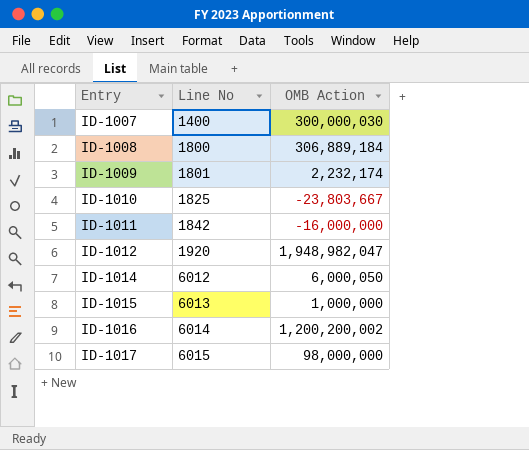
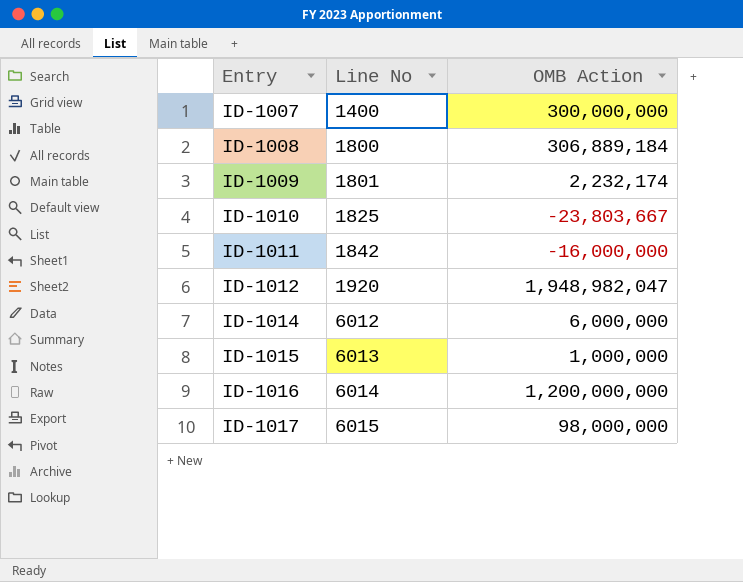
ID-1007 | OMB Action: 300,000,030 -> 300,000,000
ID-1014 | OMB Action: 6,000,050 -> 6,000,000
ID-1016 | OMB Action: 1,200,200,002 -> 1,200,000,000

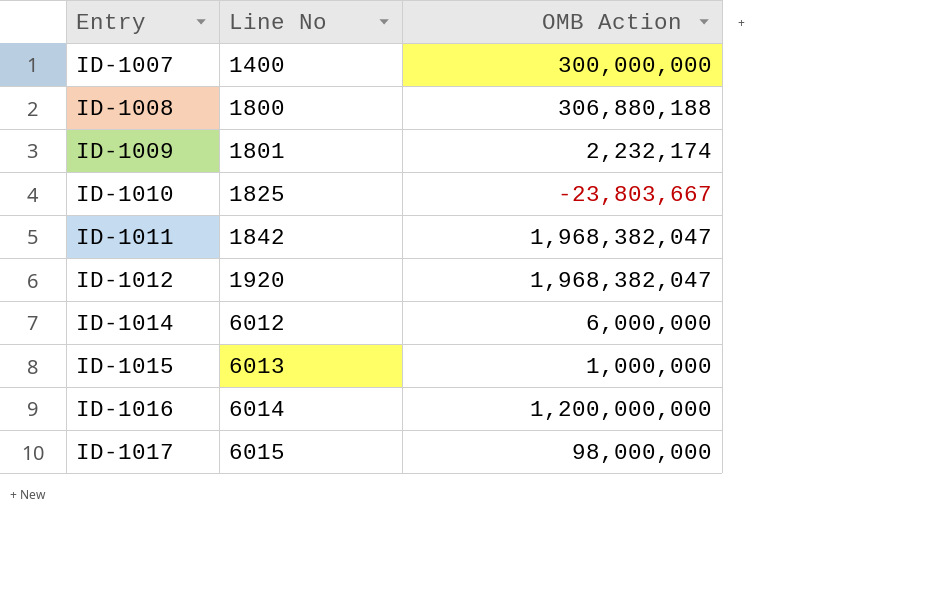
ID-1008 | OMB Action: 306,889,184 -> 306,880,188
ID-1011 | OMB Action: -16,000,000 -> 1,968,382,047
ID-1012 | OMB Action: 1,948,982,047 -> 1,968,382,047

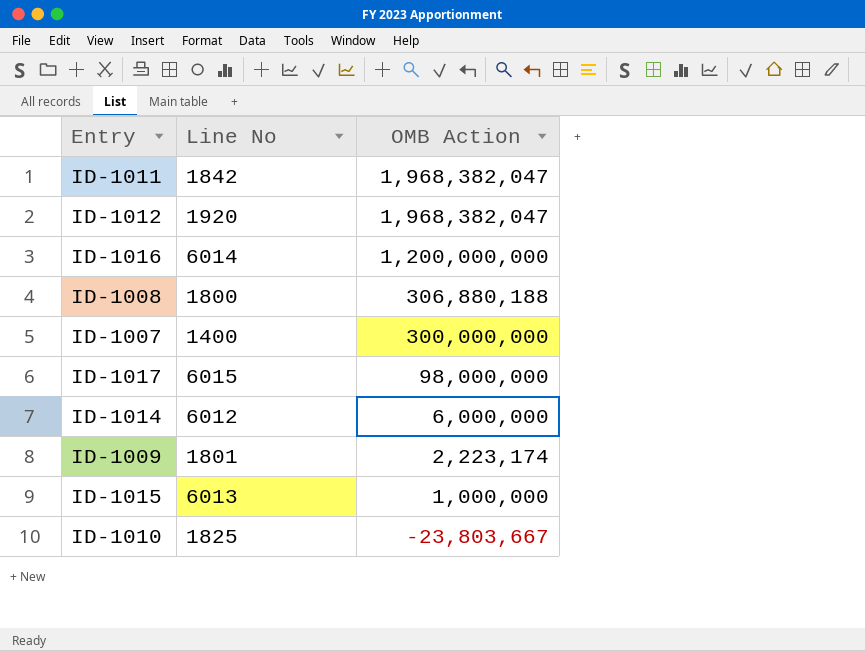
row order: Entry ascending -> OMB Action descending
ID-1009 | OMB Action: 2,232,174 -> 2,223,174

